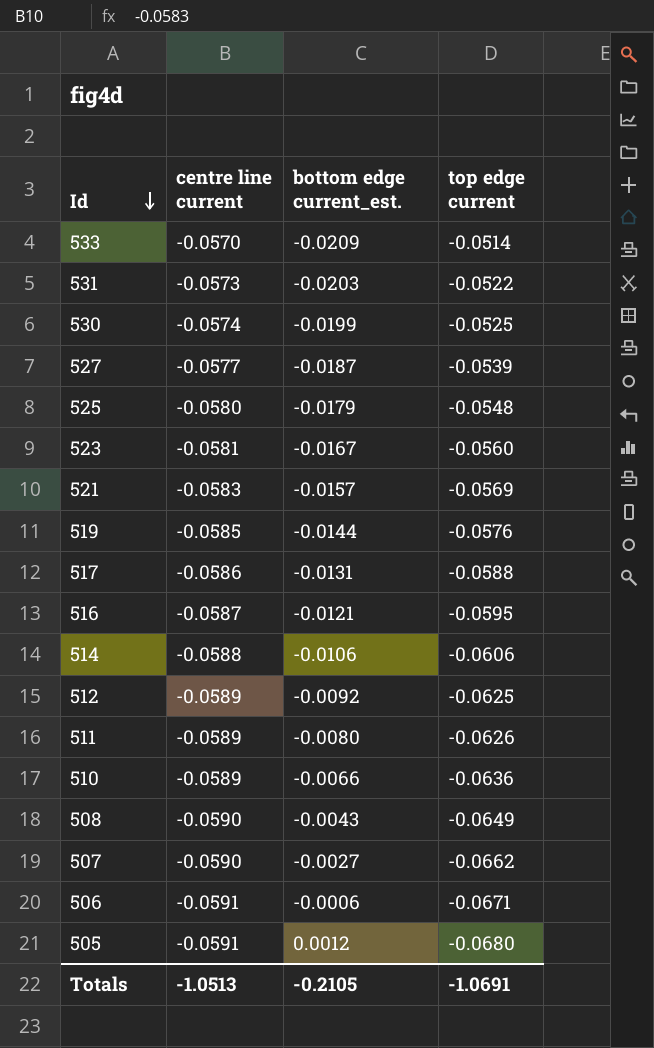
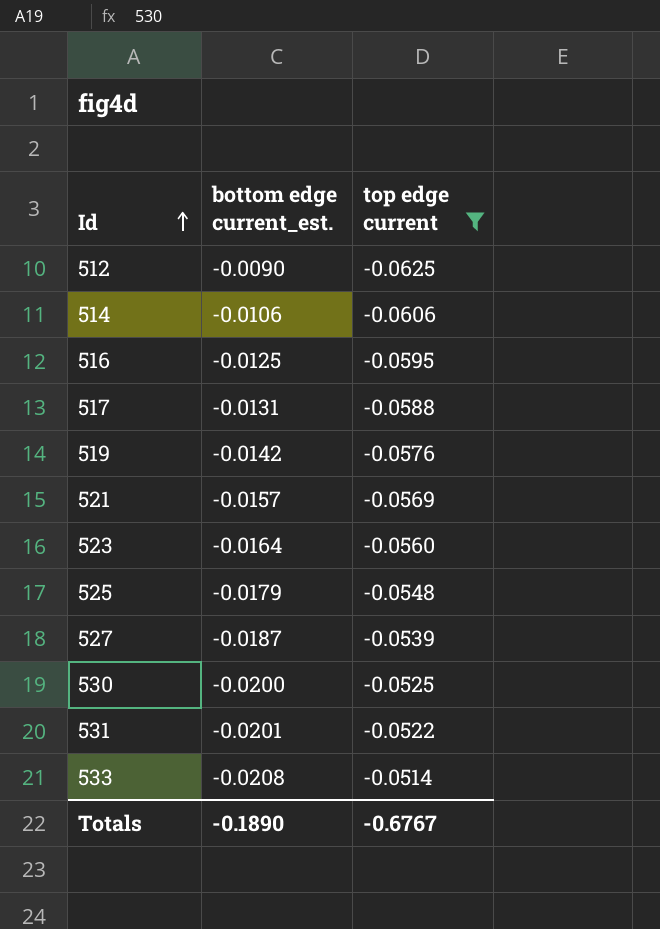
filter: none -> top edge current >= -0.0625
row order: Id descending -> Id ascending
column centre line current | position: 2 -> none
512 | bottom edge current_est.: -0.0092 -> -0.0090
516 | bottom edge current_est.: -0.0121 -> -0.0125
519 | bottom edge current_est.: -0.0144 -> -0.0142
523 | bottom edge current_est.: -0.0167 -> -0.0164
530 | bottom edge current_est.: -0.0199 -> -0.0200
531 | bottom edge current_est.: -0.0203 -> -0.0201
533 | bottom edge current_est.: -0.0209 -> -0.0208
Totals | bottom edge current_est.: -0.2105 -> -0.1890
Totals | top edge current: -1.0691 -> -0.6767

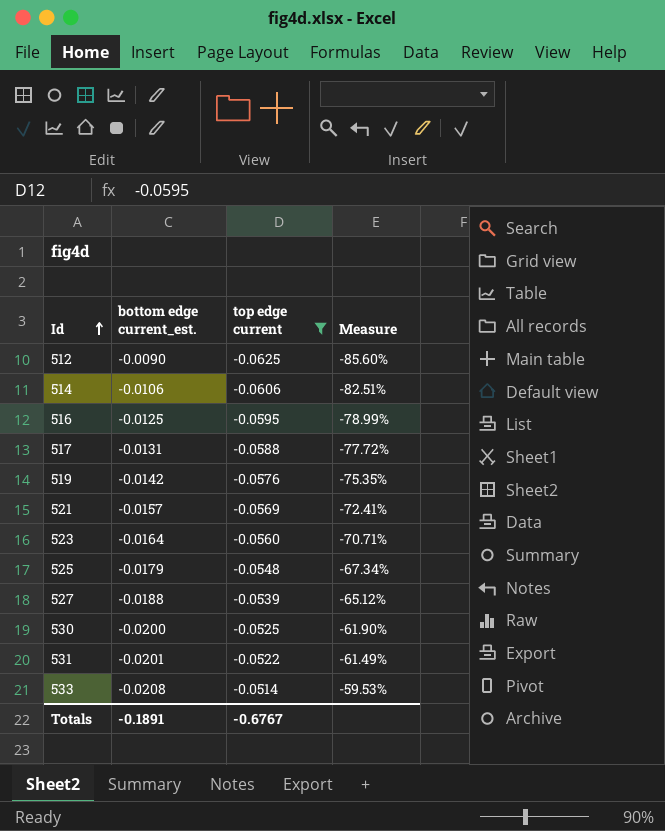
column Measure | formula: none -> ([bottom edge current_est.] - [top edge current]) / [top edge current]
527 | bottom edge current_est.: -0.0187 -> -0.0188
Totals | bottom edge current_est.: -0.1890 -> -0.1891

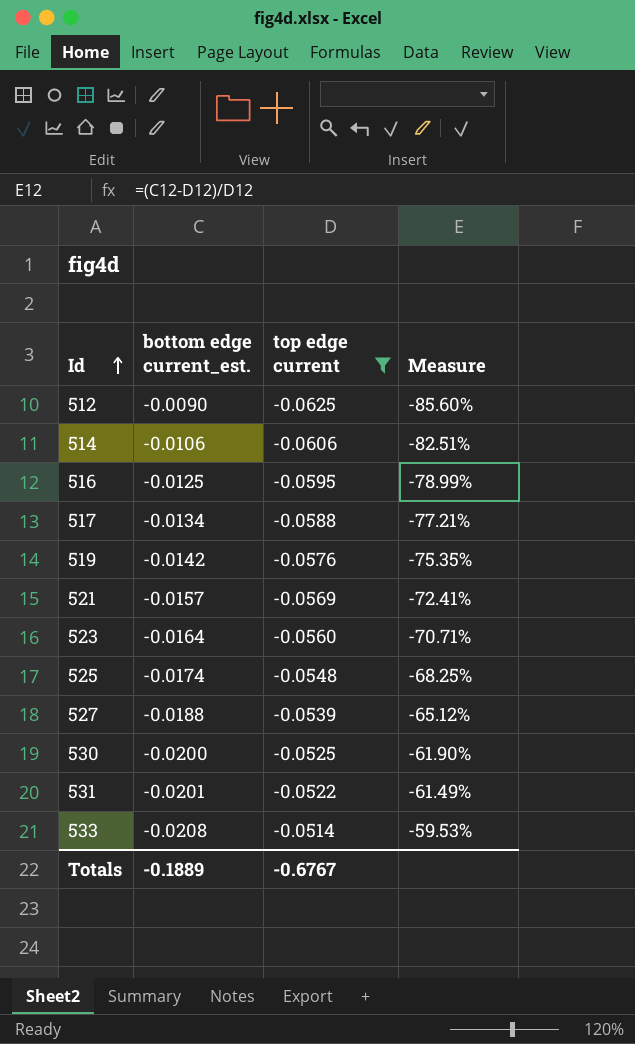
517 | bottom edge current_est.: -0.0131 -> -0.0134
517 | Measure: -77.72% -> -77.21%
525 | bottom edge current_est.: -0.0179 -> -0.0174
525 | Measure: -67.34% -> -68.25%
Totals | bottom edge current_est.: -0.1891 -> -0.1889

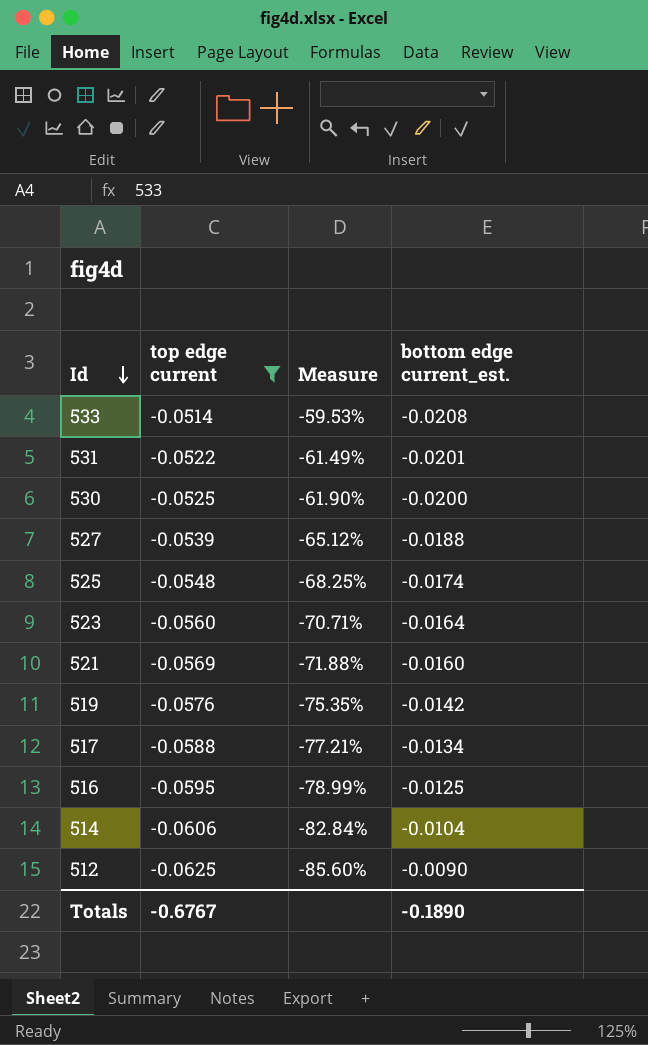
row order: Id ascending -> Id descending
column bottom edge current_est. | position: 2 -> 4
521 | Measure: -72.41% -> -71.88%
521 | bottom edge current_est.: -0.0157 -> -0.0160
514 | Measure: -82.51% -> -82.84%
514 | bottom edge current_est.: -0.0106 -> -0.0104
Totals | bottom edge current_est.: -0.1889 -> -0.1890

